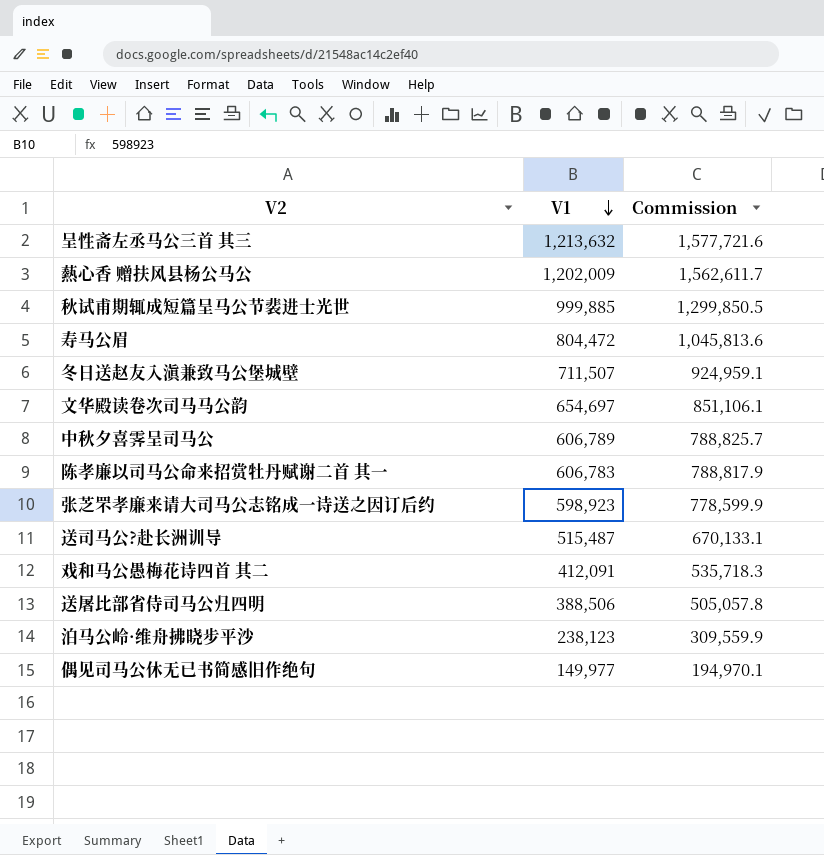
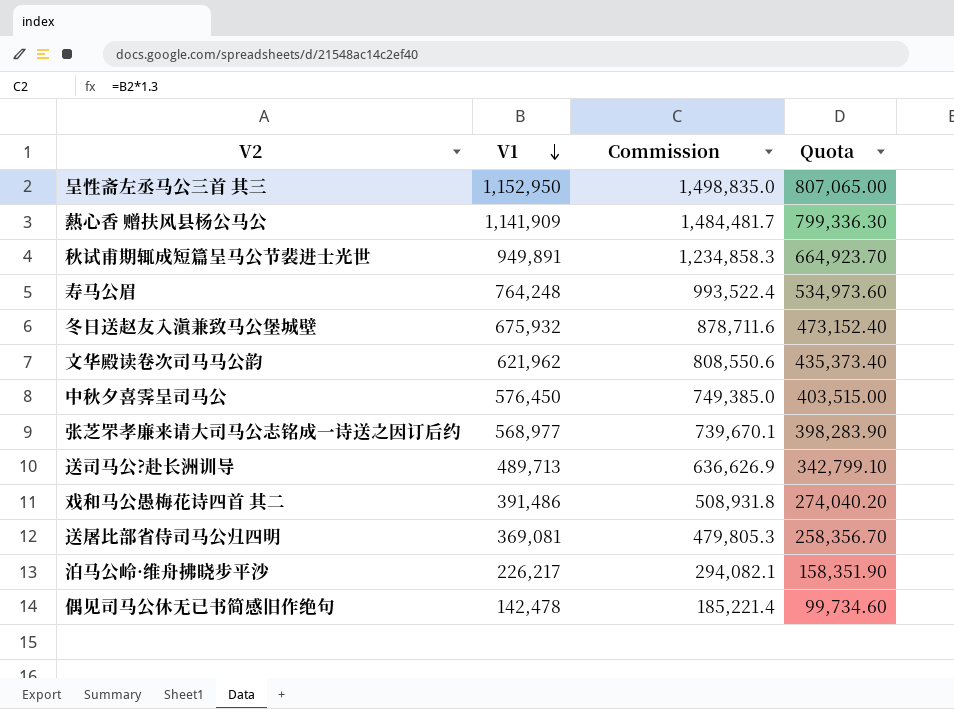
column Quota | formula: none -> [V1] * 0.7
row 陈孝廉以司马公命来招赏牡丹赋谢二首 其一: 606,783 | 788,817.9 -> none
呈性斋左丞马公三首 其三 | V1: 1,213,632 -> 1,152,950
呈性斋左丞马公三首 其三 | Commission: 1,577,721.6 -> 1,498,835.0
爇心香 赠扶风县杨公马公 | V1: 1,202,009 -> 1,141,909
爇心香 赠扶风县杨公马公 | Commission: 1,562,611.7 -> 1,484,481.7
秋试甫期辄成短篇呈马公节裴进士光世 | V1: 999,885 -> 949,891
秋试甫期辄成短篇呈马公节裴进士光世 | Commission: 1,299,850.5 -> 1,234,858.3
寿马公眉 | V1: 804,472 -> 764,248
寿马公眉 | Commission: 1,045,813.6 -> 993,522.4
冬日送赵友入滇兼致马公堡城壁 | V1: 711,507 -> 675,932
冬日送赵友入滇兼致马公堡城壁 | Commission: 924,959.1 -> 878,711.6
文华殿读卷次司马马公韵 | V1: 654,697 -> 621,962
文华殿读卷次司马马公韵 | Commission: 851,106.1 -> 808,550.6
中秋夕喜霁呈司马公 | V1: 606,789 -> 576,450
中秋夕喜霁呈司马公 | Commission: 788,825.7 -> 749,385.0
张芝罘孝廉来请大司马公志铭成一诗送之因订后约 | V1: 598,923 -> 568,977
张芝罘孝廉来请大司马公志铭成一诗送之因订后约 | Commission: 778,599.9 -> 739,670.1
送司马公?赴长洲训导 | V1: 515,487 -> 489,713
送司马公?赴长洲训导 | Commission: 670,133.1 -> 636,626.9
戏和马公愚梅花诗四首 其二 | V1: 412,091 -> 391,486
戏和马公愚梅花诗四首 其二 | Commission: 535,718.3 -> 508,931.8
送屠比部省侍司马公归四明 | V1: 388,506 -> 369,081
送屠比部省侍司马公归四明 | Commission: 505,057.8 -> 479,805.3
泊马公岭·维舟拂晓步平沙 | V1: 238,123 -> 226,217
泊马公岭·维舟拂晓步平沙 | Commission: 309,559.9 -> 294,082.1
偶见司马公休无已书简感旧作绝句 | V1: 149,977 -> 142,478
偶见司马公休无已书简感旧作绝句 | Commission: 194,970.1 -> 185,221.4

